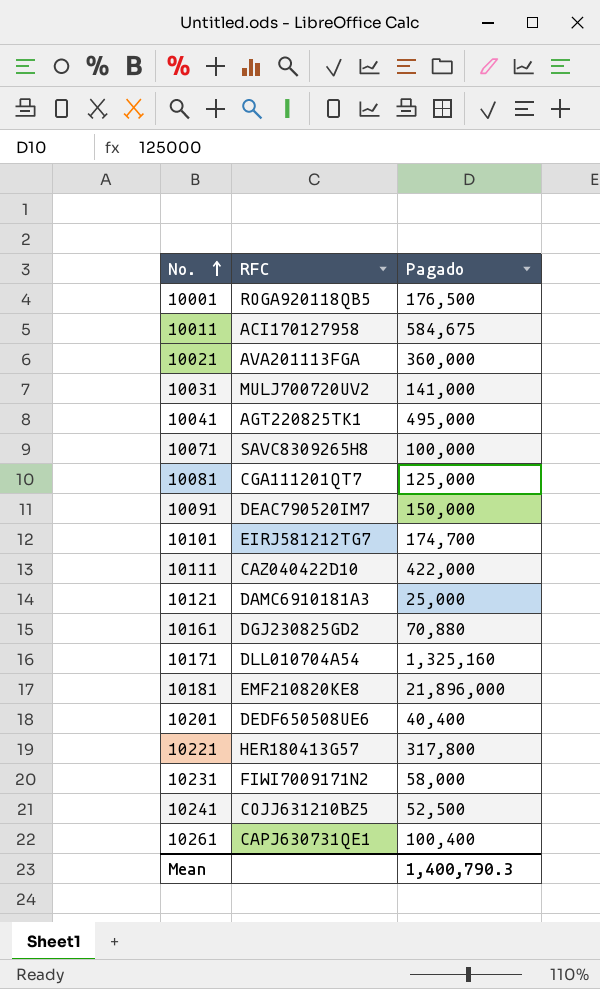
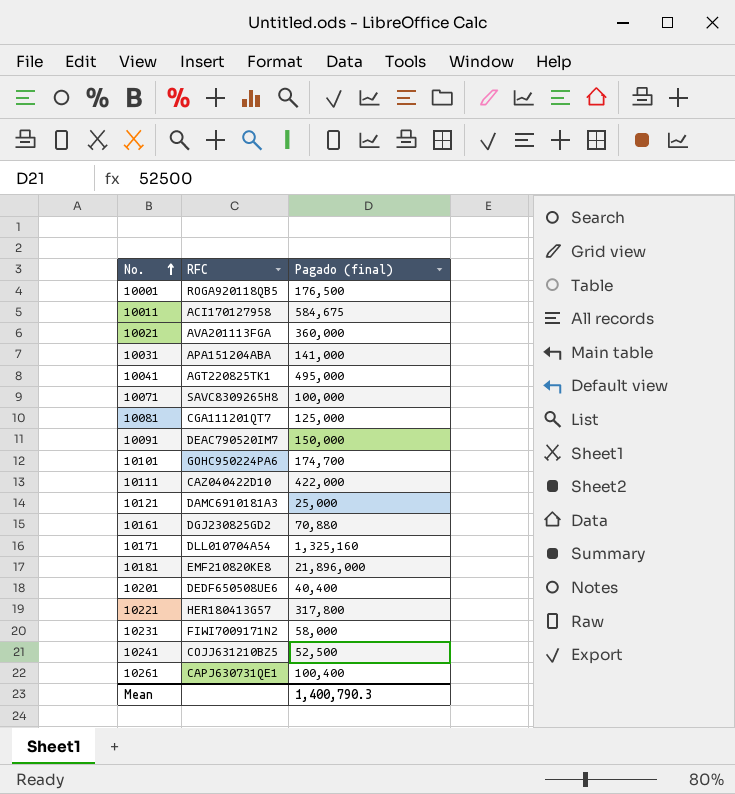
column name: Pagado -> Pagado (final)
10031 | RFC: MULJ700720UV2 -> APA151204ABA
10101 | RFC: EIRJ581212TG7 -> GOHC950224PA6

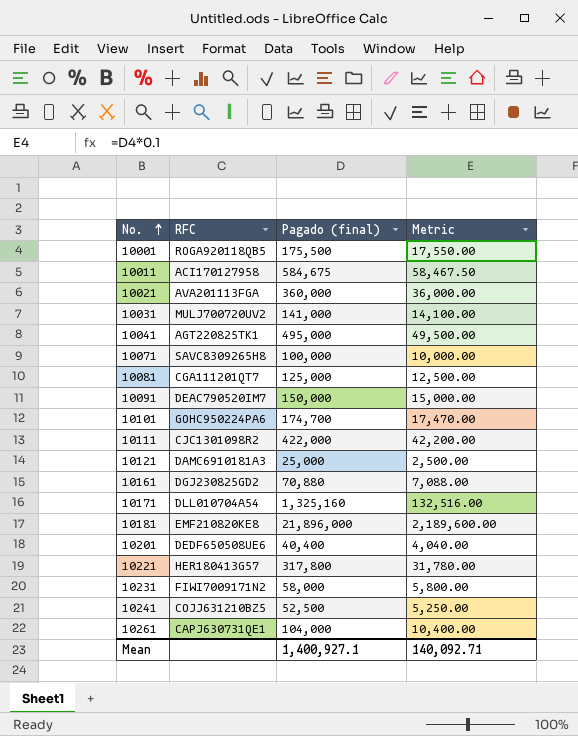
column Metric | formula: none -> [Pagado (final)] * 0.1
10001 | Pagado (final): 176,500 -> 175,500
10031 | RFC: APA151204ABA -> MULJ700720UV2
10111 | RFC: CAZ040422D10 -> CJC1301098R2
10261 | Pagado (final): 100,400 -> 104,000
Mean | Pagado (final): 1,400,790.3 -> 1,400,927.1

